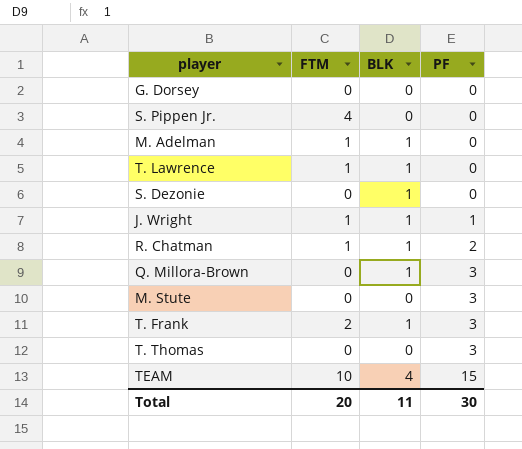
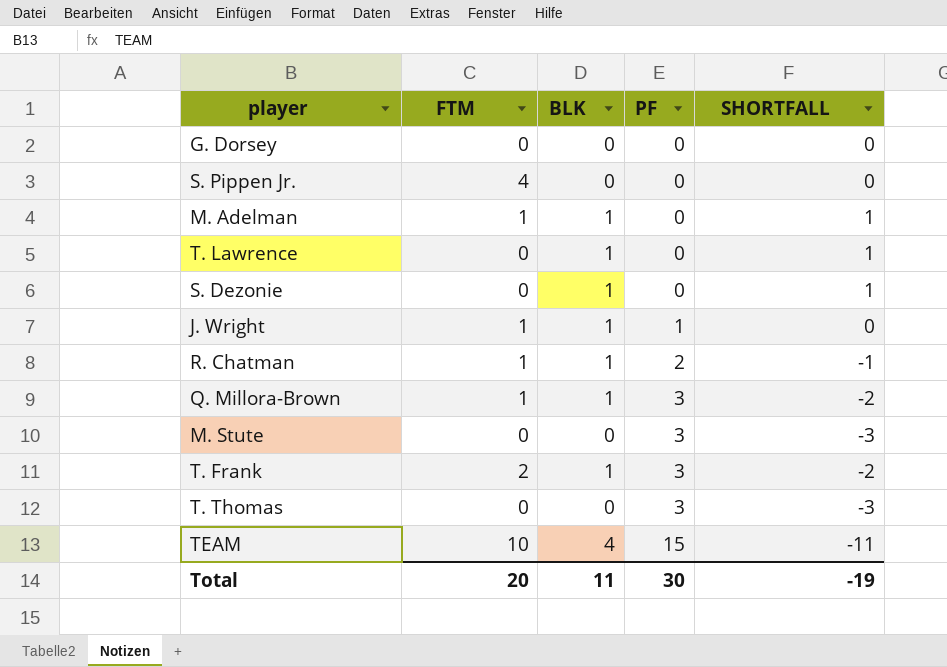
column SHORTFALL | formula: none -> [BLK] - [PF]
T. Lawrence | FTM: 1 -> 0
Q. Millora-Brown | FTM: 0 -> 1

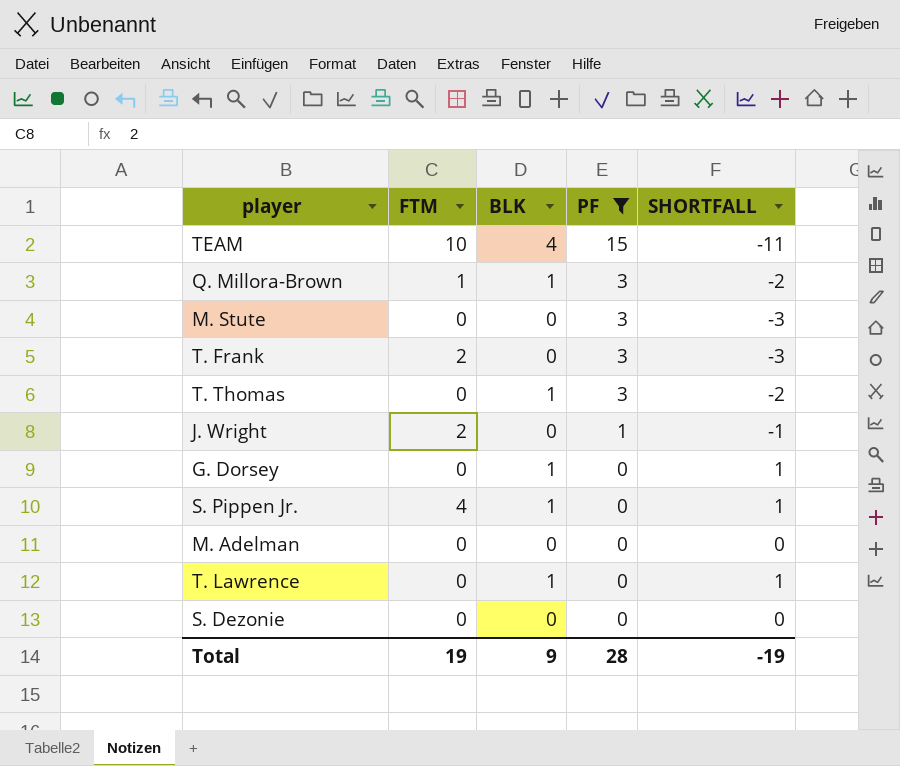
filter: none -> PF != 2
row order: PF ascending -> PF descending
T. Frank | BLK: 1 -> 0
T. Frank | SHORTFALL: -2 -> -3
T. Thomas | BLK: 0 -> 1
T. Thomas | SHORTFALL: -3 -> -2
J. Wright | FTM: 1 -> 2
J. Wright | BLK: 1 -> 0
J. Wright | SHORTFALL: 0 -> -1
G. Dorsey | BLK: 0 -> 1
G. Dorsey | SHORTFALL: 0 -> 1
S. Pippen Jr. | BLK: 0 -> 1
S. Pippen Jr. | SHORTFALL: 0 -> 1
M. Adelman | FTM: 1 -> 0
M. Adelman | BLK: 1 -> 0
M. Adelman | SHORTFALL: 1 -> 0
S. Dezonie | BLK: 1 -> 0
S. Dezonie | SHORTFALL: 1 -> 0
Total | FTM: 20 -> 19
Total | BLK: 11 -> 9
Total | PF: 30 -> 28

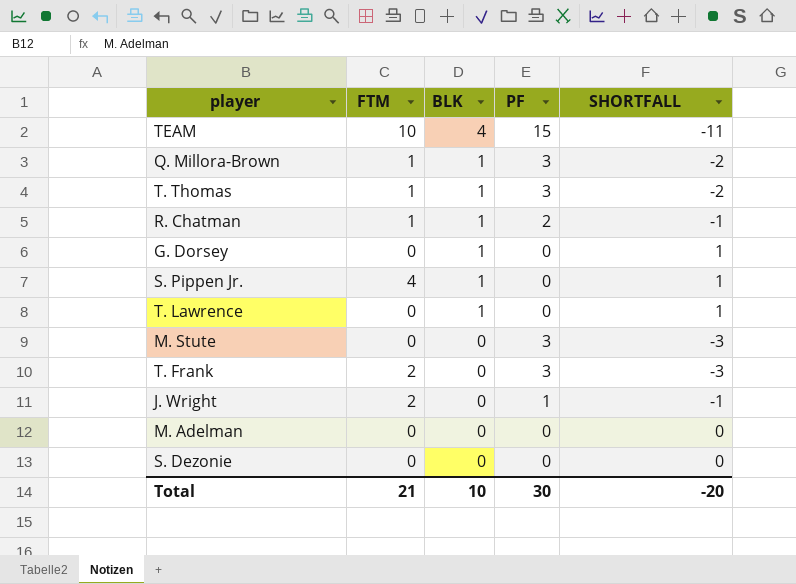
filter: PF != 2 -> none
row order: PF descending -> BLK descending
T. Thomas | FTM: 0 -> 1
Total | FTM: 19 -> 21
Total | BLK: 9 -> 10
Total | PF: 28 -> 30
Total | SHORTFALL: -19 -> -20

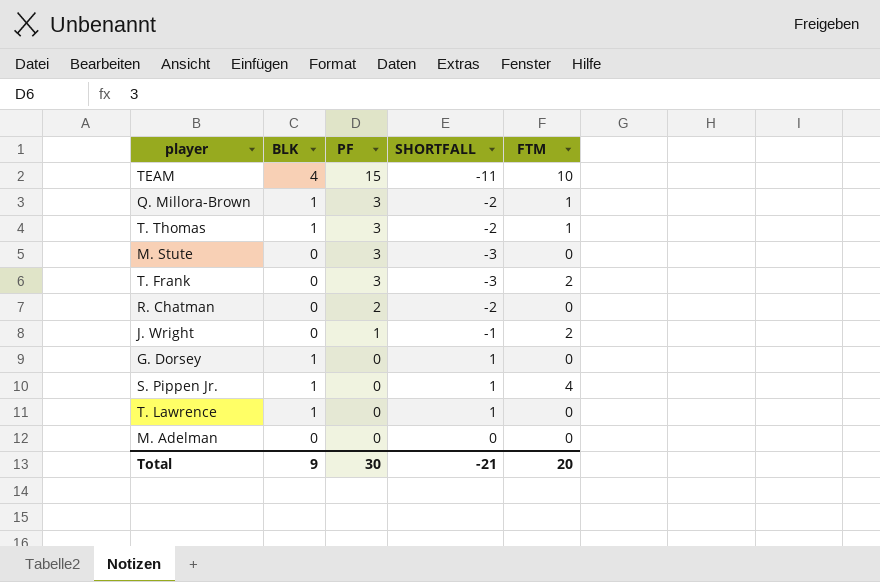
row order: BLK descending -> PF descending
column FTM | position: 2 -> 5
row S. Dezonie: 0 | 0 | 0 | 0 -> none
R. Chatman | BLK: 1 -> 0
R. Chatman | SHORTFALL: -1 -> -2
R. Chatman | FTM: 1 -> 0
Total | BLK: 10 -> 9
Total | SHORTFALL: -20 -> -21
Total | FTM: 21 -> 20

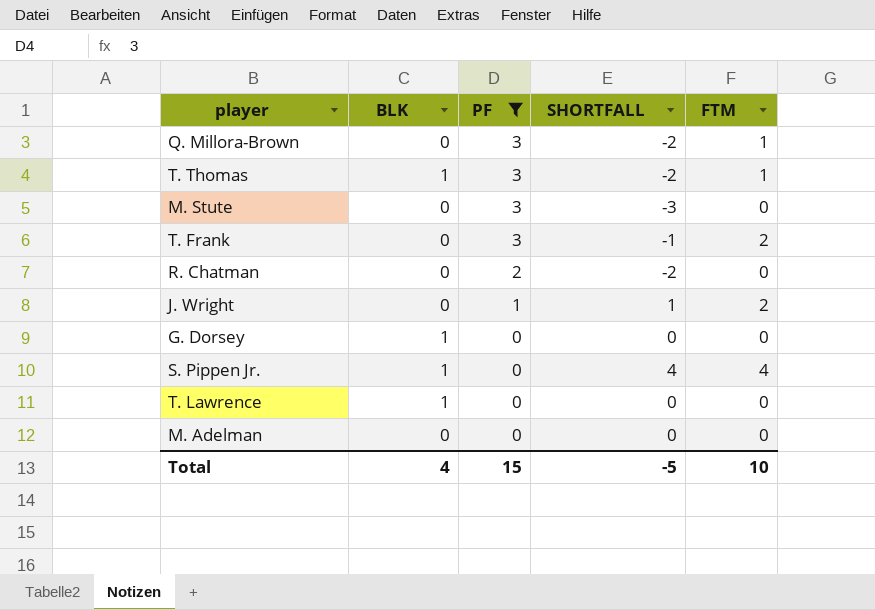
filter: none -> PF != 15
column SHORTFALL | formula: [BLK] - [PF] -> [FTM] - [PF]
Q. Millora-Brown | BLK: 1 -> 0
Total | BLK: 9 -> 4
Total | PF: 30 -> 15
Total | SHORTFALL: -21 -> -5
Total | FTM: 20 -> 10

